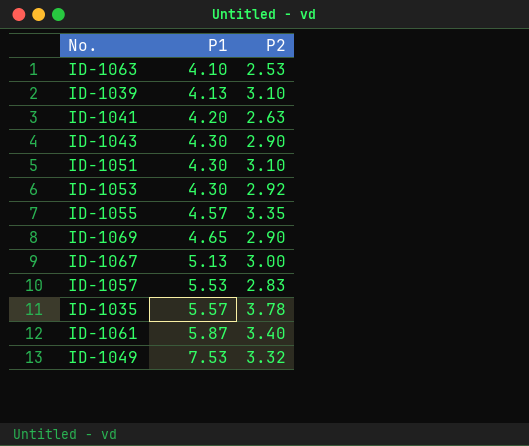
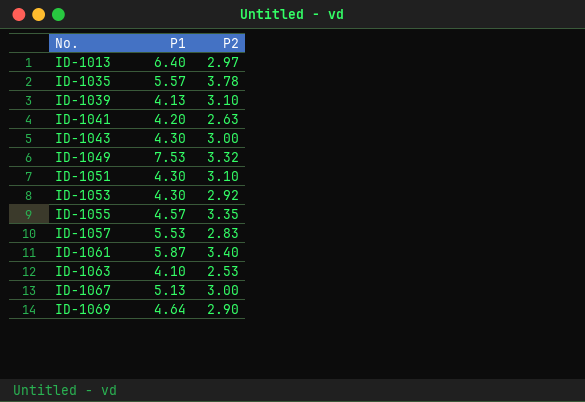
row order: P1 ascending -> No. ascending
row ID-1013: none -> 6.40 | 2.97
ID-1043 | P2: 2.90 -> 3.00
ID-1069 | P1: 4.65 -> 4.64

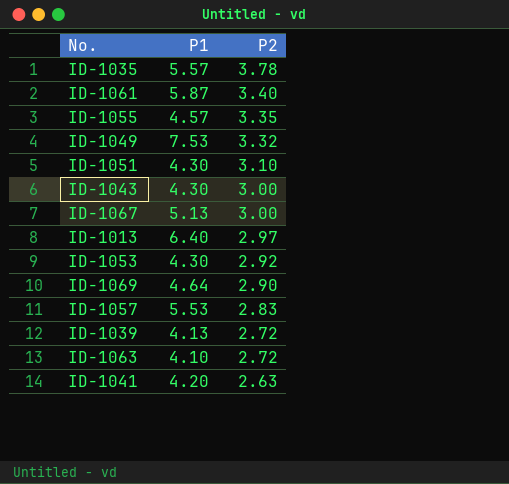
row order: No. ascending -> P2 descending
ID-1039 | P2: 3.10 -> 2.72
ID-1063 | P2: 2.53 -> 2.72

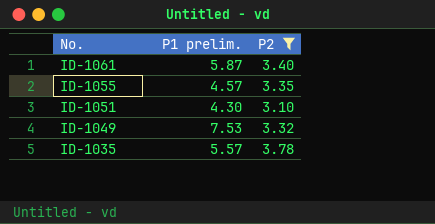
filter: none -> P2 >= 3.10
row order: P2 descending -> No. descending
column name: P1 -> P1 prelim.

